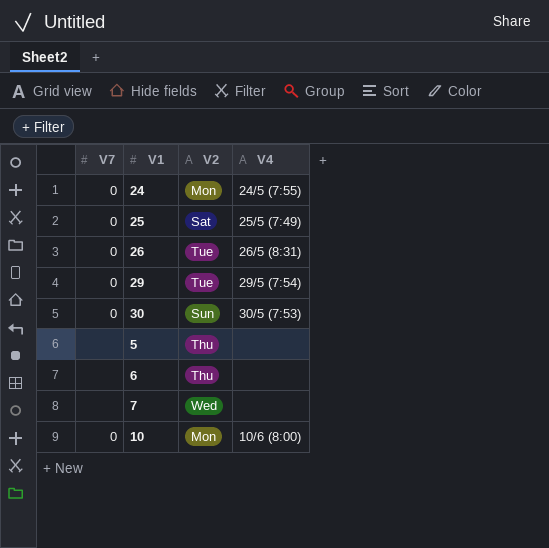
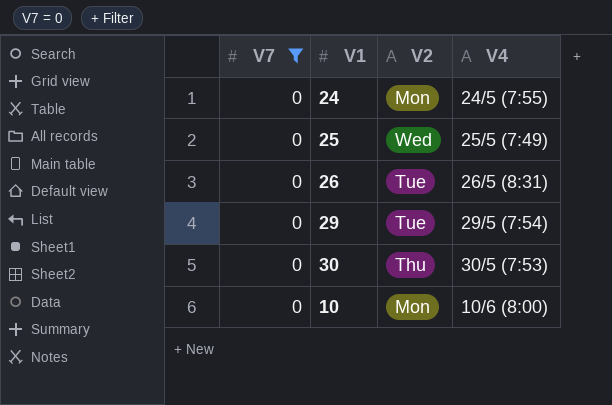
filter: none -> V7 = 0
25 | V2: Sat -> Wed
30 | V2: Sun -> Thu

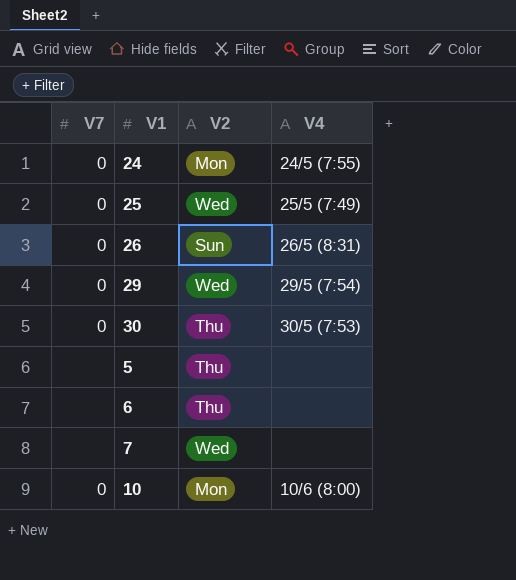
filter: V7 = 0 -> none
26 | V2: Tue -> Sun
29 | V2: Tue -> Wed

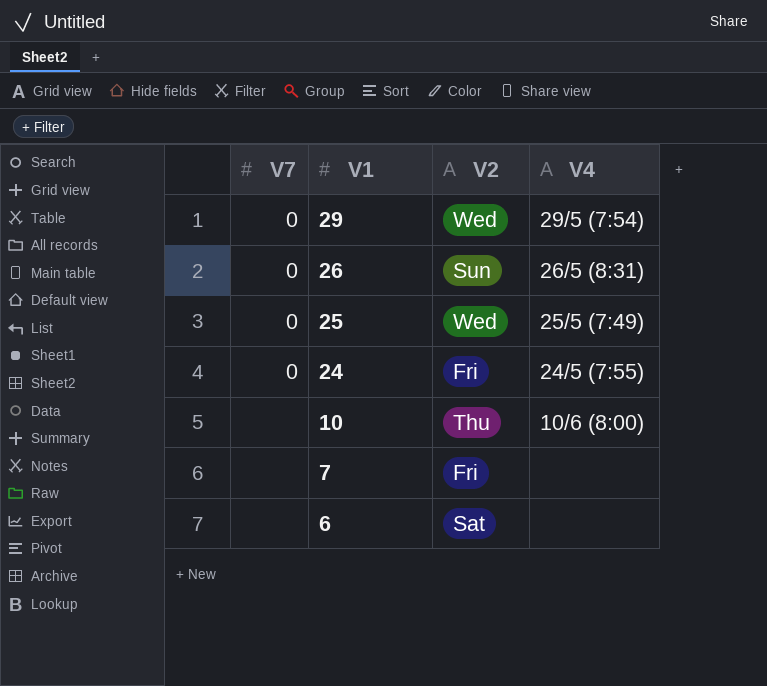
row order: none -> V1 descending
row 30: 0 | Thu | 30/5 (7:53) -> none
row 5: none | Thu | none -> none
24 | V2: Mon -> Fri
10 | V7: 0 -> none
10 | V2: Mon -> Thu
7 | V2: Wed -> Fri
6 | V2: Thu -> Sat

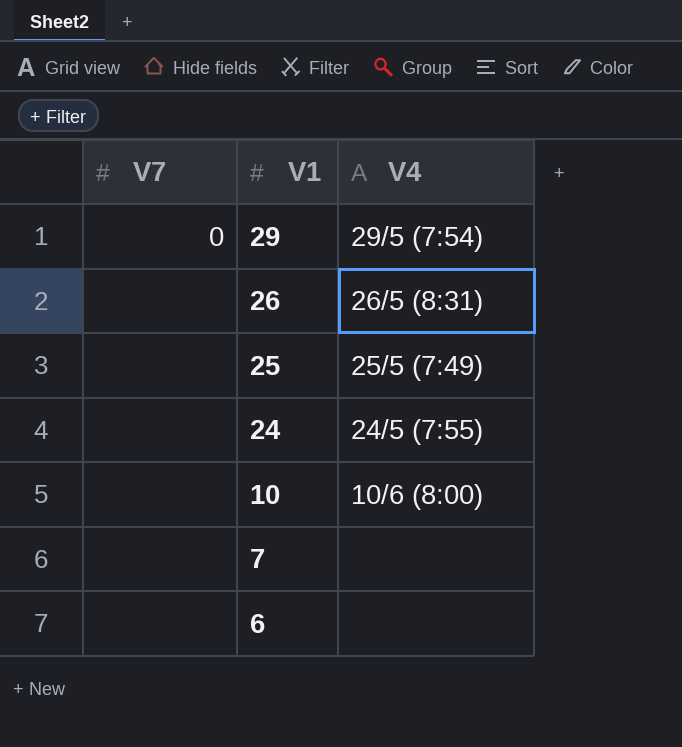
column V2 | position: 3 -> none
26 | V7: 0 -> none
25 | V7: 0 -> none
24 | V7: 0 -> none

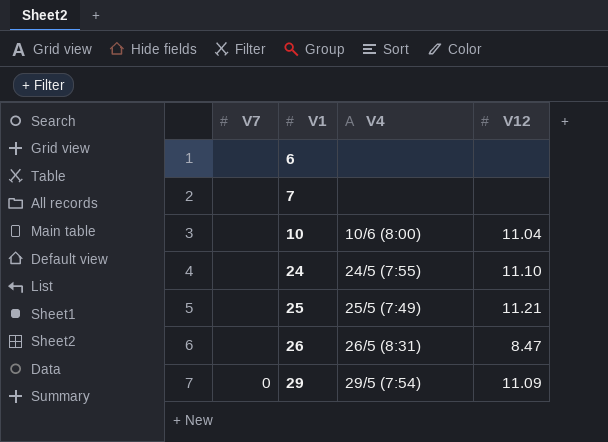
row order: V1 descending -> V1 ascending
column V12 | position: none -> 4

